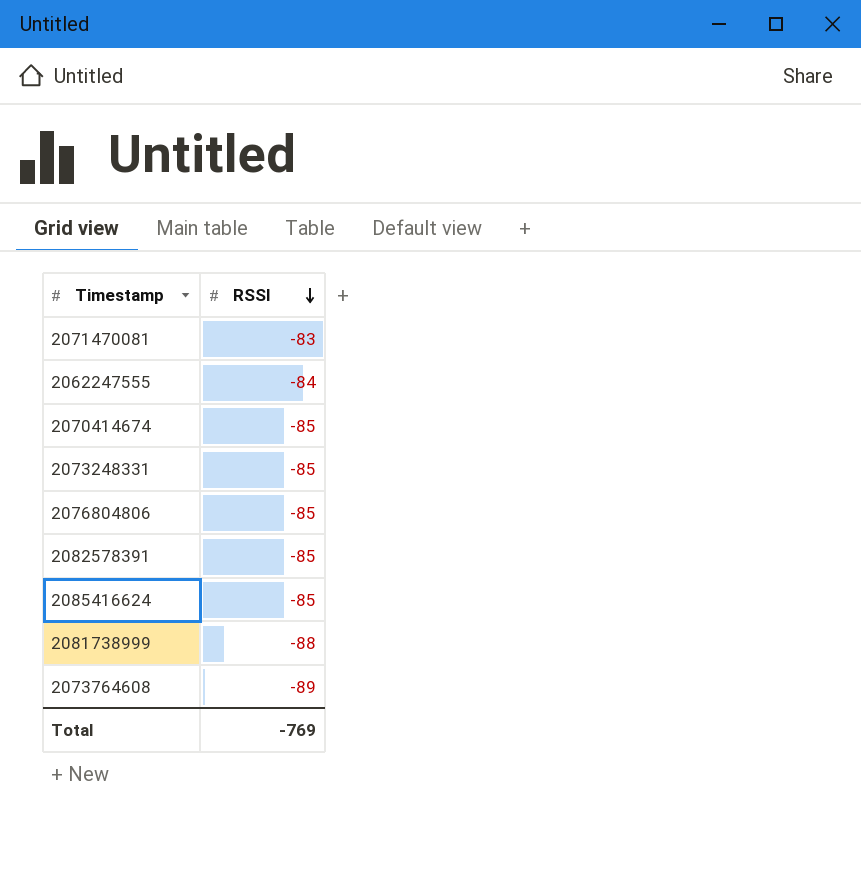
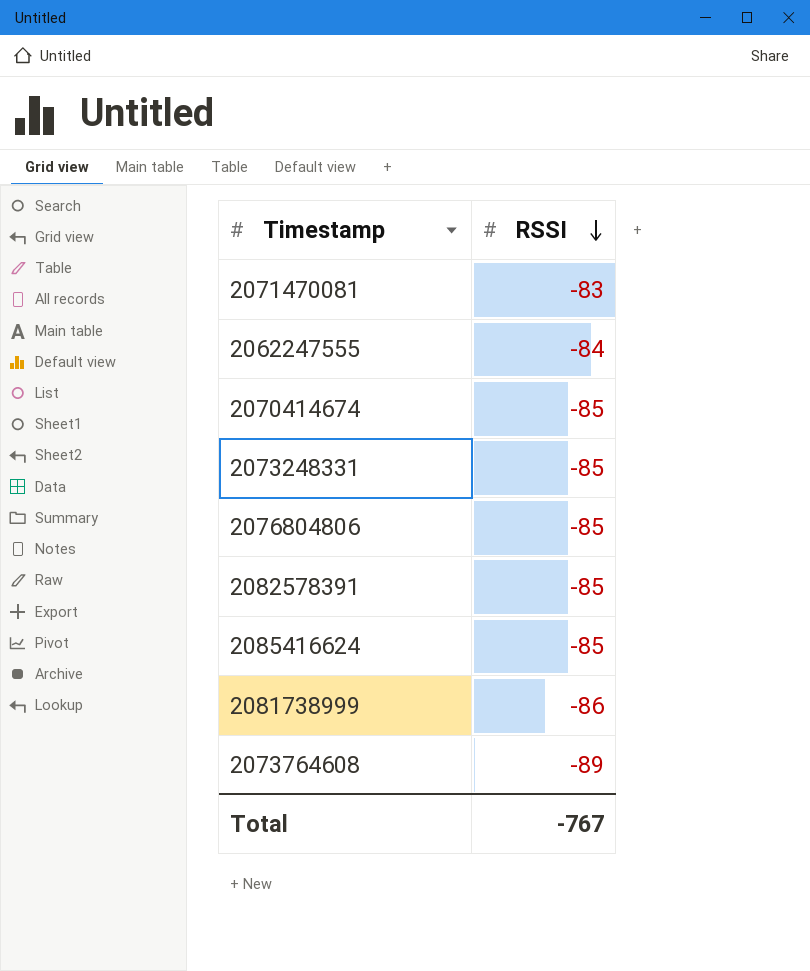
2081738999 | RSSI: -88 -> -86
Total | RSSI: -769 -> -767

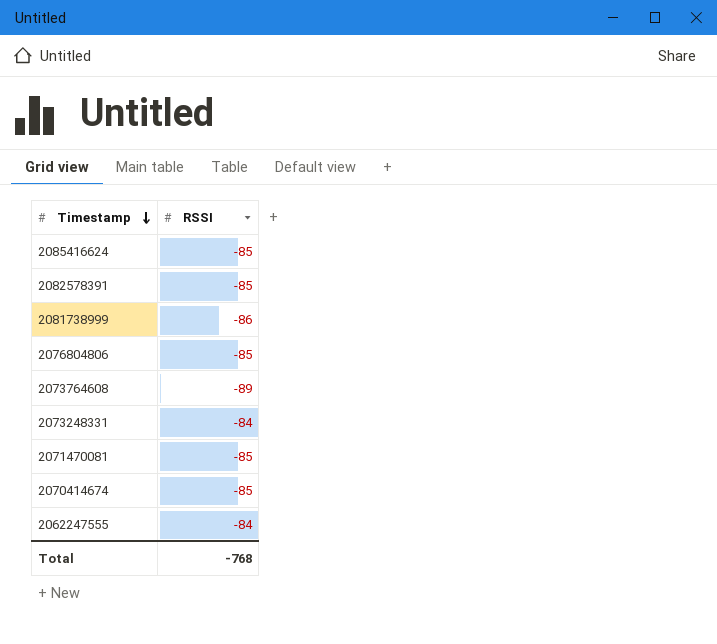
row order: RSSI descending -> Timestamp descending
2073248331 | RSSI: -85 -> -84
2071470081 | RSSI: -83 -> -85
Total | RSSI: -767 -> -768

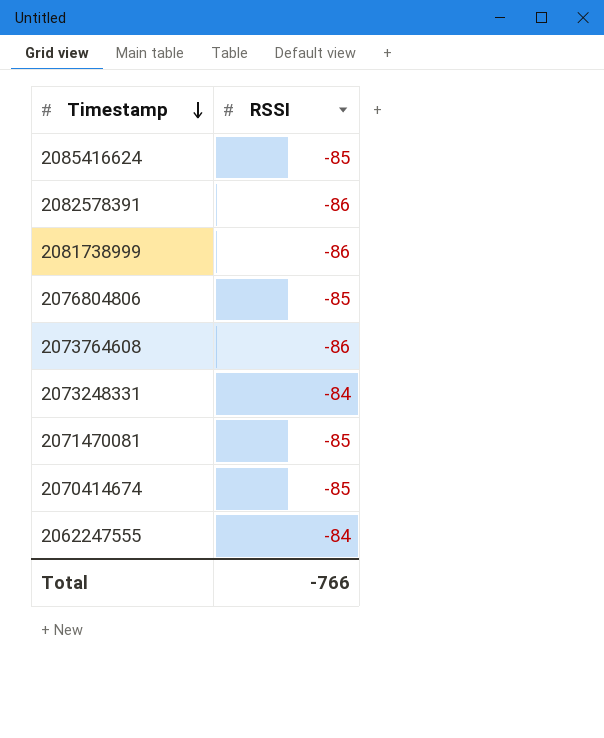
2082578391 | RSSI: -85 -> -86
2073764608 | RSSI: -89 -> -86
Total | RSSI: -768 -> -766

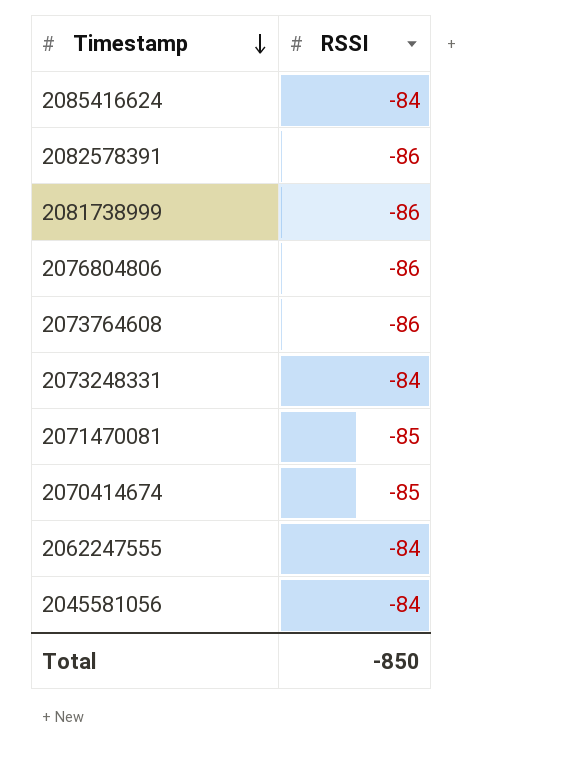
2085416624 | RSSI: -85 -> -84
2076804806 | RSSI: -85 -> -86
row 2045581056: none -> -84
Total | RSSI: -766 -> -850

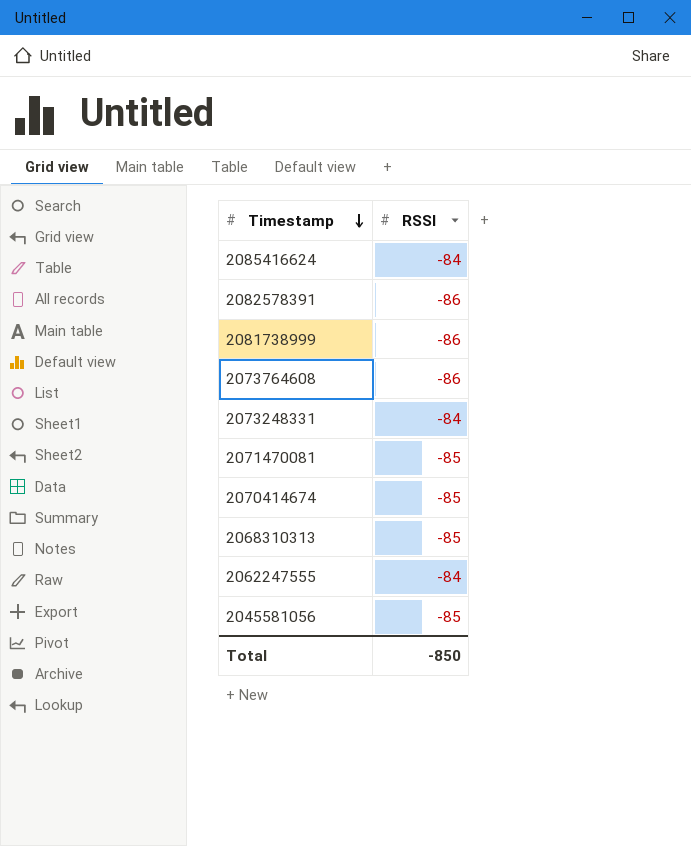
row 2076804806: -86 -> none
row 2068310313: none -> -85
2045581056 | RSSI: -84 -> -85

